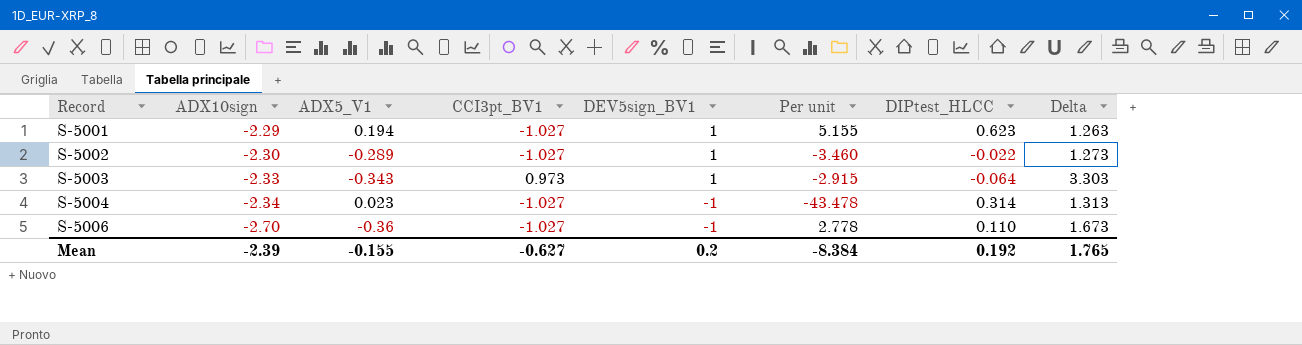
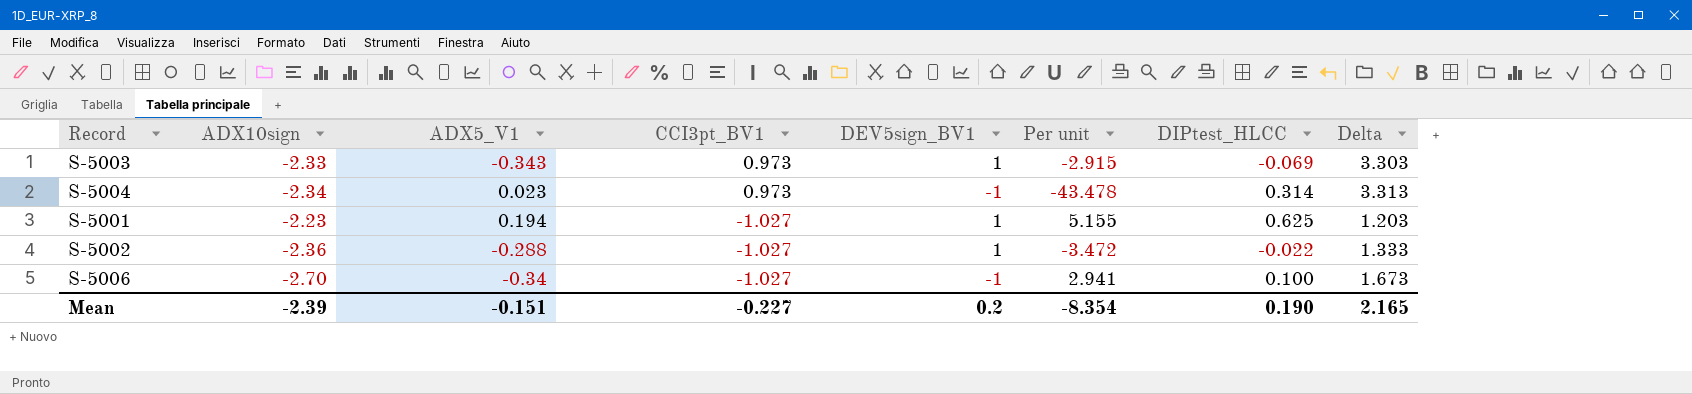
row order: Record ascending -> CCI3pt_BV1 descending
S-5003 | DIPtest_HLCC: -0.064 -> -0.069
S-5004 | CCI3pt_BV1: -1.027 -> 0.973
S-5004 | Delta: 1.313 -> 3.313
S-5001 | ADX10sign: -2.29 -> -2.23
S-5001 | DIPtest_HLCC: 0.623 -> 0.625
S-5001 | Delta: 1.263 -> 1.203
S-5002 | ADX10sign: -2.30 -> -2.36
S-5002 | ADX5_V1: -0.289 -> -0.288
S-5002 | Per unit: -3.460 -> -3.472
S-5002 | Delta: 1.273 -> 1.333
S-5006 | ADX5_V1: -0.36 -> -0.34
S-5006 | Per unit: 2.778 -> 2.941
S-5006 | DIPtest_HLCC: 0.110 -> 0.100
Mean | ADX5_V1: -0.155 -> -0.151
Mean | CCI3pt_BV1: -0.627 -> -0.227
Mean | Per unit: -8.384 -> -8.354
Mean | DIPtest_HLCC: 0.192 -> 0.190
Mean | Delta: 1.765 -> 2.165

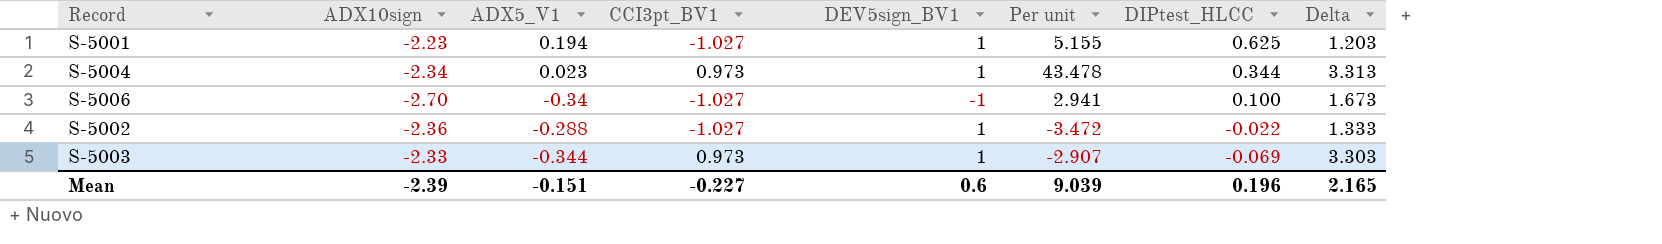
row order: CCI3pt_BV1 descending -> DIPtest_HLCC descending
S-5004 | DEV5sign_BV1: -1 -> 1
S-5004 | Per unit: -43.478 -> 43.478
S-5004 | DIPtest_HLCC: 0.314 -> 0.344
S-5003 | ADX5_V1: -0.343 -> -0.344
S-5003 | Per unit: -2.915 -> -2.907
Mean | DEV5sign_BV1: 0.2 -> 0.6
Mean | Per unit: -8.354 -> 9.039
Mean | DIPtest_HLCC: 0.190 -> 0.196

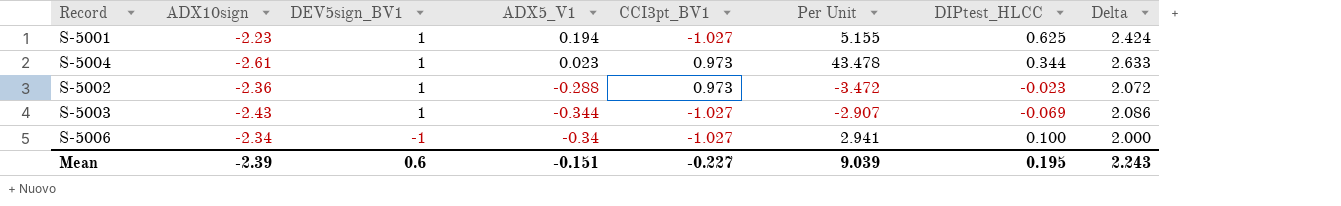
row order: DIPtest_HLCC descending -> DEV5sign_BV1 descending
column DEV5sign_BV1 | position: 5 -> 3
column name: Per unit -> Per Unit
column Delta | formula: [CCI3pt_BV1] - [ADX10sign] -> [ADX5_V1] - [ADX10sign]
S-5004 | ADX10sign: -2.34 -> -2.61
S-5002 | CCI3pt_BV1: -1.027 -> 0.973
S-5002 | DIPtest_HLCC: -0.022 -> -0.023
S-5003 | ADX10sign: -2.33 -> -2.43
S-5003 | CCI3pt_BV1: 0.973 -> -1.027
S-5006 | ADX10sign: -2.70 -> -2.34
Mean | DIPtest_HLCC: 0.196 -> 0.195
Mean | Delta: 2.165 -> 2.243

